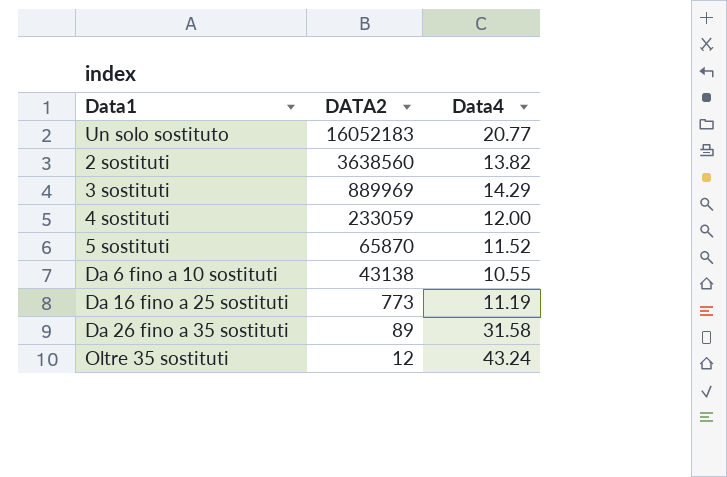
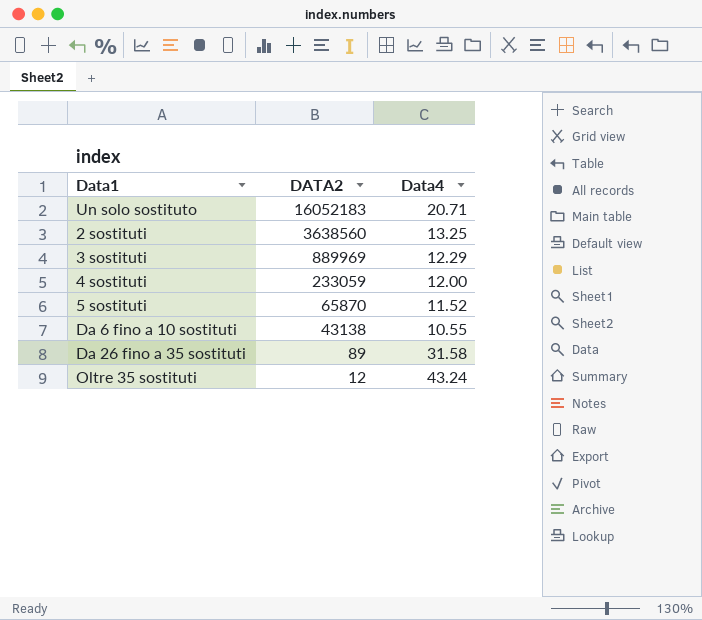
row Da 16 fino a 25 sostituti: 773 | 11.19 -> none
Un solo sostituto | Data4: 20.77 -> 20.71
2 sostituti | Data4: 13.82 -> 13.25
3 sostituti | Data4: 14.29 -> 12.29

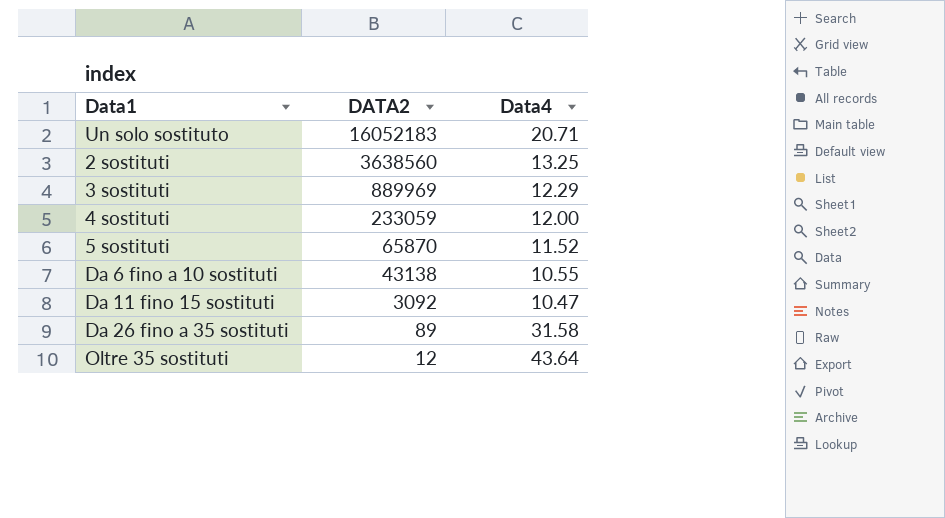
row Da 11 fino 15 sostituti: none -> 3092 | 10.47
Oltre 35 sostituti | Data4: 43.24 -> 43.64

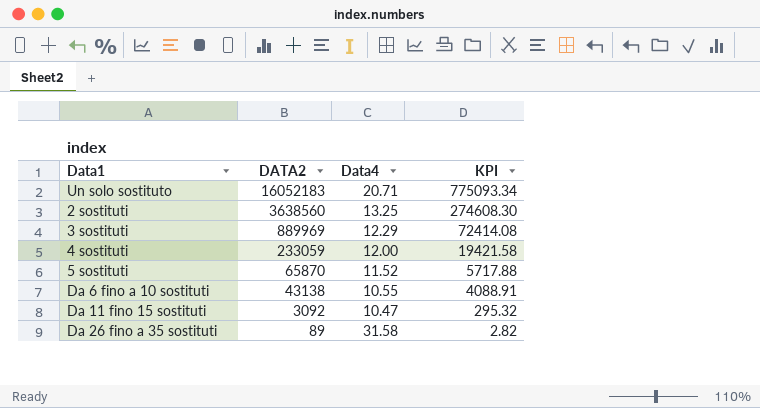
column KPI | formula: none -> [DATA2] / [Data4]
row Oltre 35 sostituti: 12 | 43.64 -> none

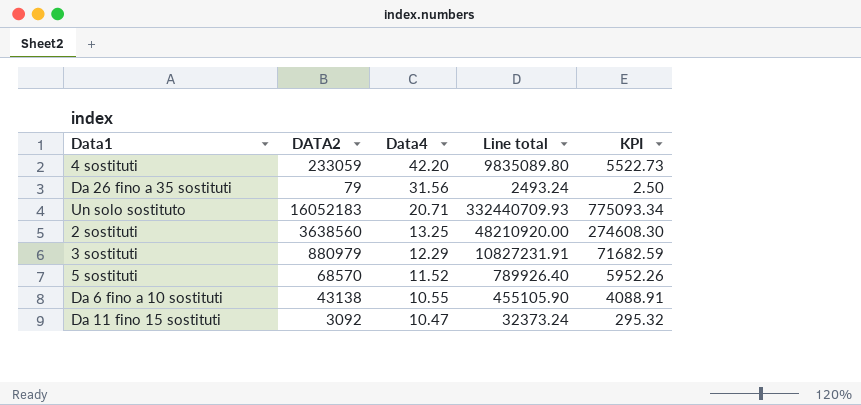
row order: DATA2 descending -> Data4 descending
column Line total | formula: none -> [DATA2] * [Data4]
4 sostituti | Data4: 12.00 -> 42.20
4 sostituti | KPI: 19421.58 -> 5522.73
Da 26 fino a 35 sostituti | DATA2: 89 -> 79
Da 26 fino a 35 sostituti | Data4: 31.58 -> 31.56
Da 26 fino a 35 sostituti | KPI: 2.82 -> 2.50
3 sostituti | DATA2: 889969 -> 880979
3 sostituti | KPI: 72414.08 -> 71682.59
5 sostituti | DATA2: 65870 -> 68570
5 sostituti | KPI: 5717.88 -> 5952.26

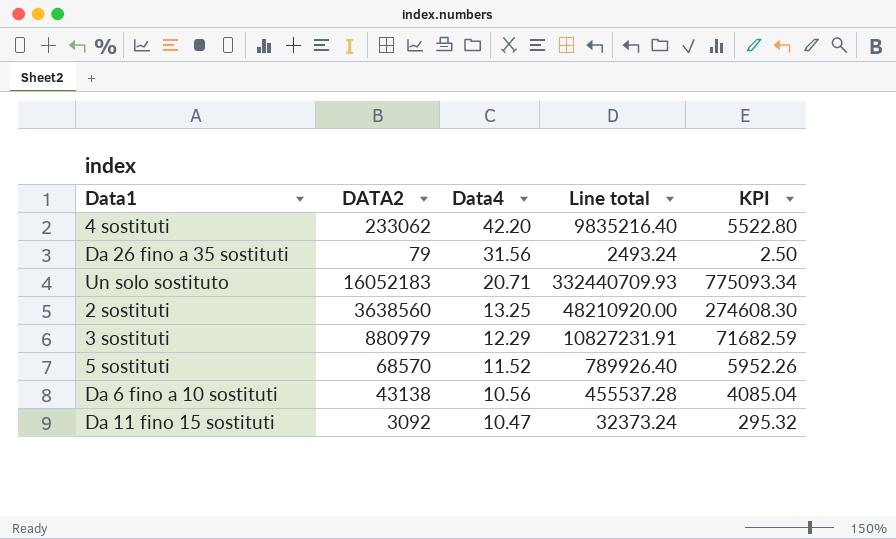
4 sostituti | DATA2: 233059 -> 233062
4 sostituti | Line total: 9835089.80 -> 9835216.40
4 sostituti | KPI: 5522.73 -> 5522.80
Da 6 fino a 10 sostituti | Data4: 10.55 -> 10.56
Da 6 fino a 10 sostituti | Line total: 455105.90 -> 455537.28
Da 6 fino a 10 sostituti | KPI: 4088.91 -> 4085.04

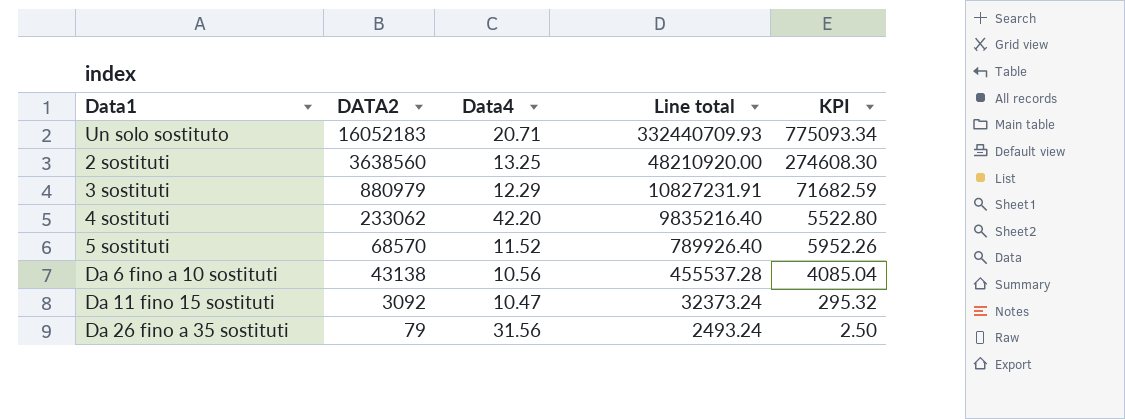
row order: Data4 descending -> DATA2 descending

